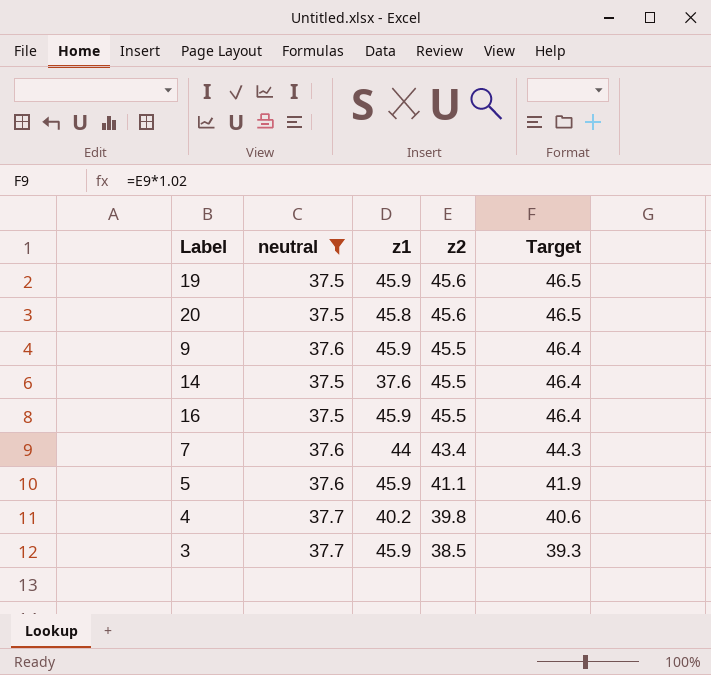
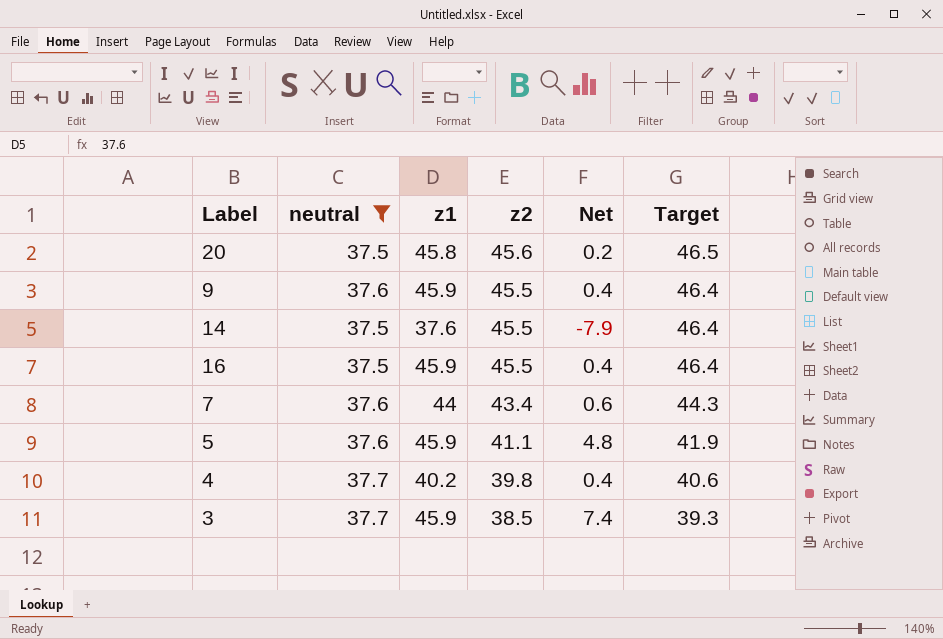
column Net | formula: none -> [z1] - [z2]
row 19: 37.5 | 45.9 | 45.6 | 46.5 -> none

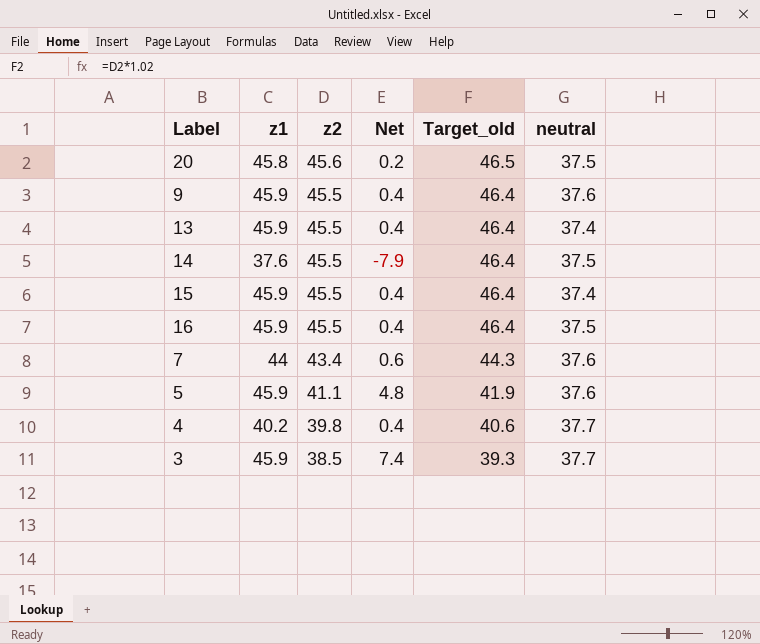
filter: neutral != 37.4 -> none
column name: Target -> Target_old
column neutral | position: 2 -> 6

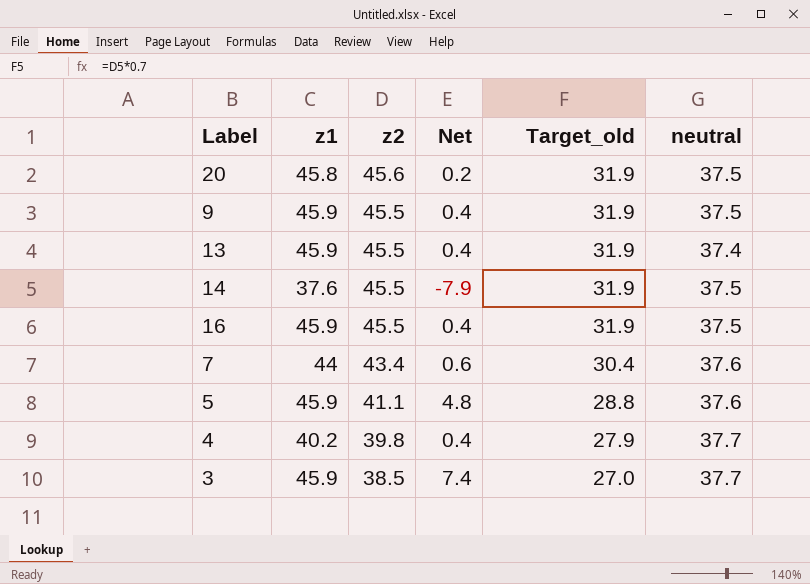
column Target_old | formula: [z2] * 1.02 -> [z2] * 0.7
row 15: 45.9 | 45.5 | 0.4 | 46.4 | 37.4 -> none
9 | neutral: 37.6 -> 37.5

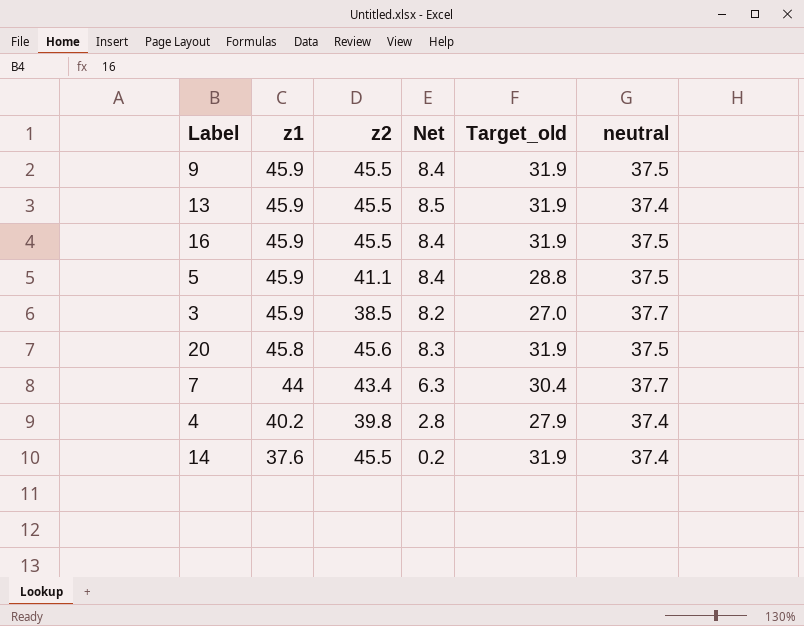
row order: z2 descending -> z1 descending
column Net | formula: [z1] - [z2] -> [z1] - [neutral]
5 | neutral: 37.6 -> 37.5
7 | neutral: 37.6 -> 37.7
4 | neutral: 37.7 -> 37.4
14 | neutral: 37.5 -> 37.4

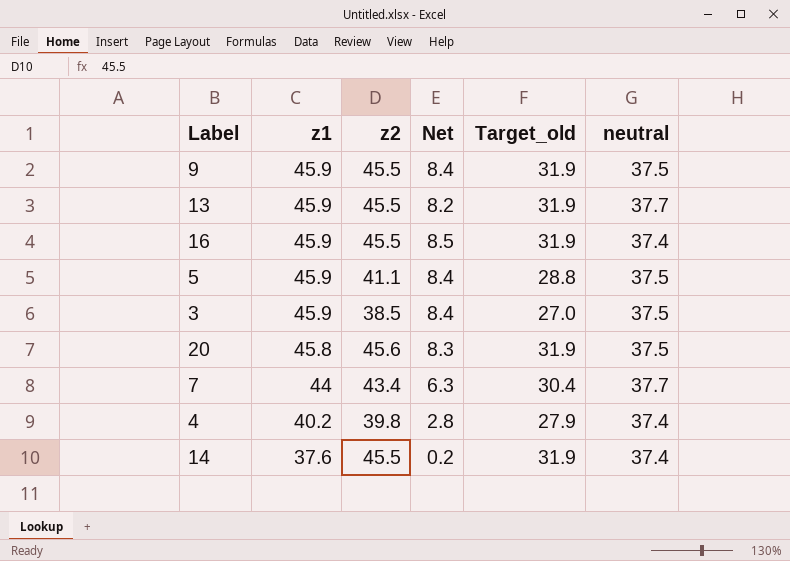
13 | Net: 8.5 -> 8.2
13 | neutral: 37.4 -> 37.7
16 | Net: 8.4 -> 8.5
16 | neutral: 37.5 -> 37.4
3 | Net: 8.2 -> 8.4
3 | neutral: 37.7 -> 37.5

